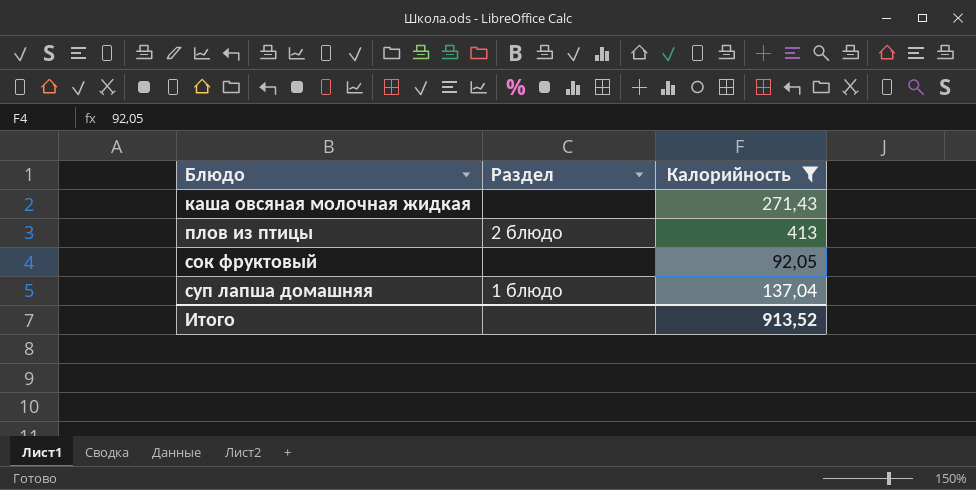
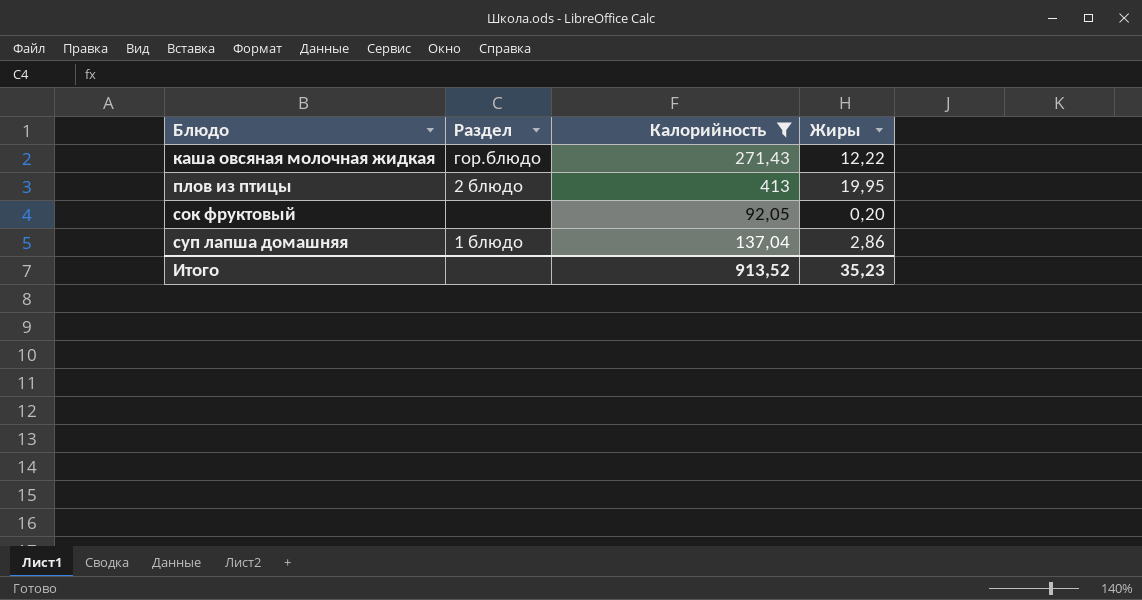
column Жиры | position: none -> 4
каша овсяная молочная жидкая | Раздел: none -> гор.блюдо

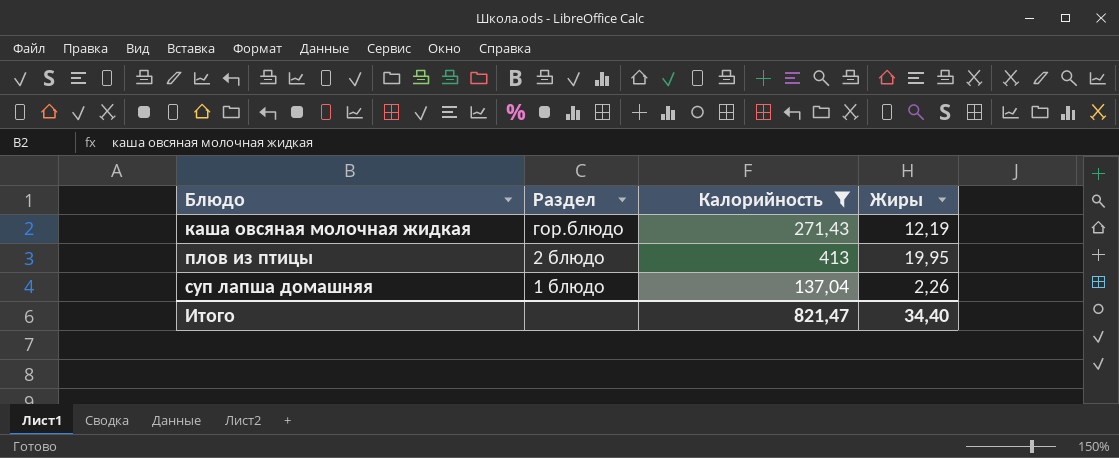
row сок фруктовый: none | 92,05 | 0,20 -> none
каша овсяная молочная жидкая | Жиры: 12,22 -> 12,19
суп лапша домашняя | Жиры: 2,86 -> 2,26
Итого | Калорийность: 913,52 -> 821,47
Итого | Жиры: 35,23 -> 34,40

